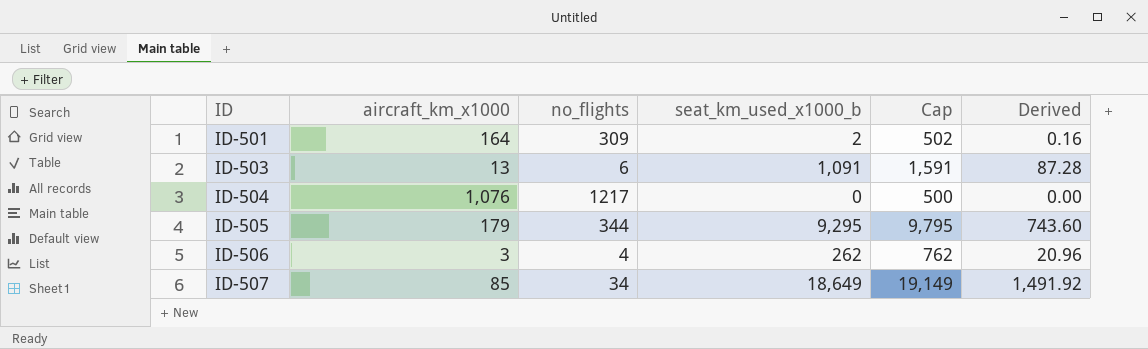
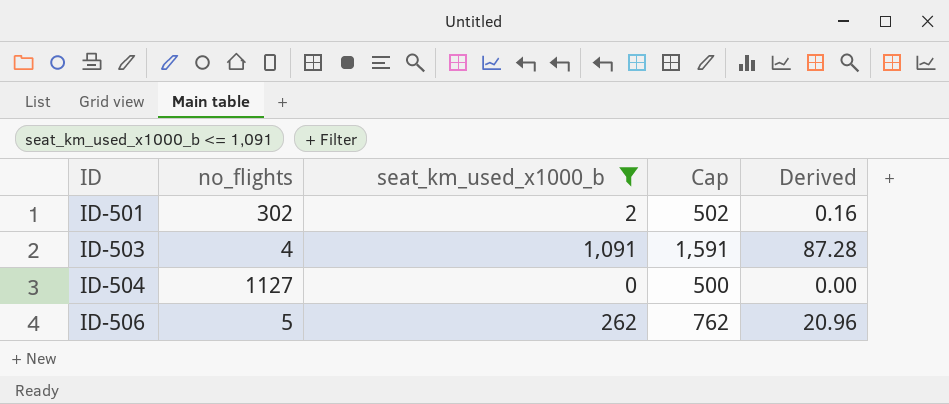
filter: none -> seat_km_used_x1000_b <= 1,091
column aircraft_km_x1000 | position: 2 -> none
ID-501 | no_flights: 309 -> 302
ID-503 | no_flights: 6 -> 4
ID-504 | no_flights: 1217 -> 1127
ID-506 | no_flights: 4 -> 5

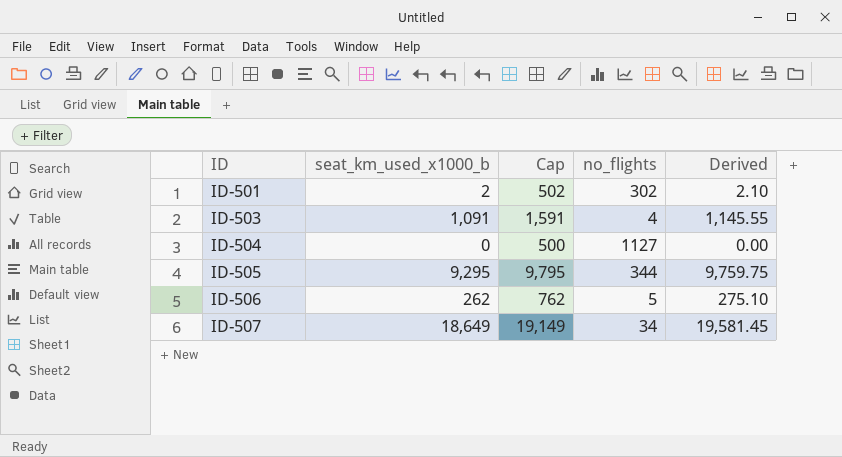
filter: seat_km_used_x1000_b <= 1,091 -> none
column no_flights | position: 2 -> 4
column Derived | formula: [seat_km_used_x1000_b] * 0.08 -> [seat_km_used_x1000_b] * 1.05

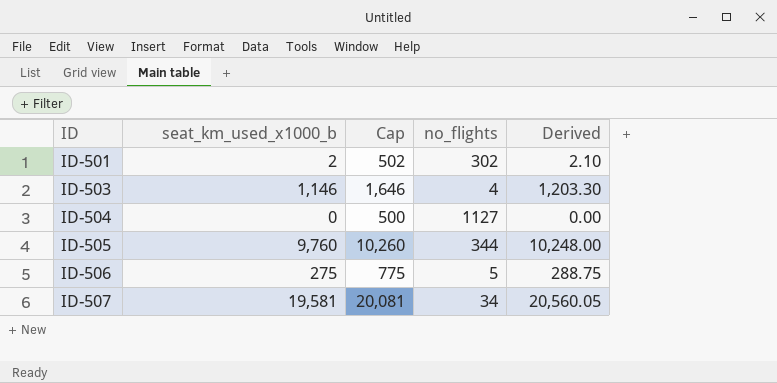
ID-503 | seat_km_used_x1000_b: 1,091 -> 1,146
ID-503 | Cap: 1,591 -> 1,646
ID-503 | Derived: 1,145.55 -> 1,203.30
ID-505 | seat_km_used_x1000_b: 9,295 -> 9,760
ID-505 | Cap: 9,795 -> 10,260
ID-505 | Derived: 9,759.75 -> 10,248.00
ID-506 | seat_km_used_x1000_b: 262 -> 275
ID-506 | Cap: 762 -> 775
ID-506 | Derived: 275.10 -> 288.75
ID-507 | seat_km_used_x1000_b: 18,649 -> 19,581
ID-507 | Cap: 19,149 -> 20,081
ID-507 | Derived: 19,581.45 -> 20,560.05

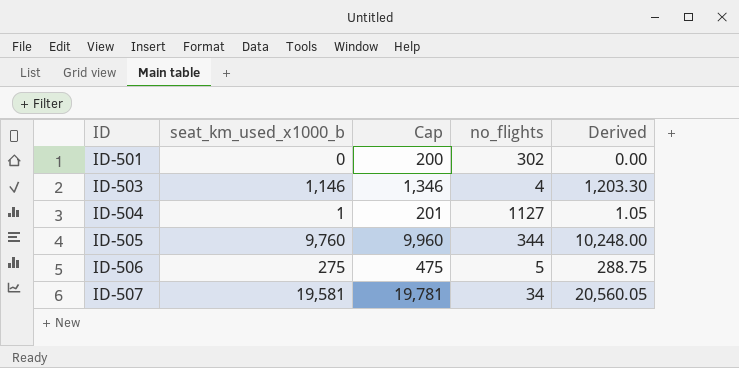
column Cap | formula: [seat_km_used_x1000_b] + 500 -> [seat_km_used_x1000_b] + 200
ID-501 | seat_km_used_x1000_b: 2 -> 0
ID-501 | Derived: 2.10 -> 0.00
ID-504 | seat_km_used_x1000_b: 0 -> 1
ID-504 | Derived: 0.00 -> 1.05

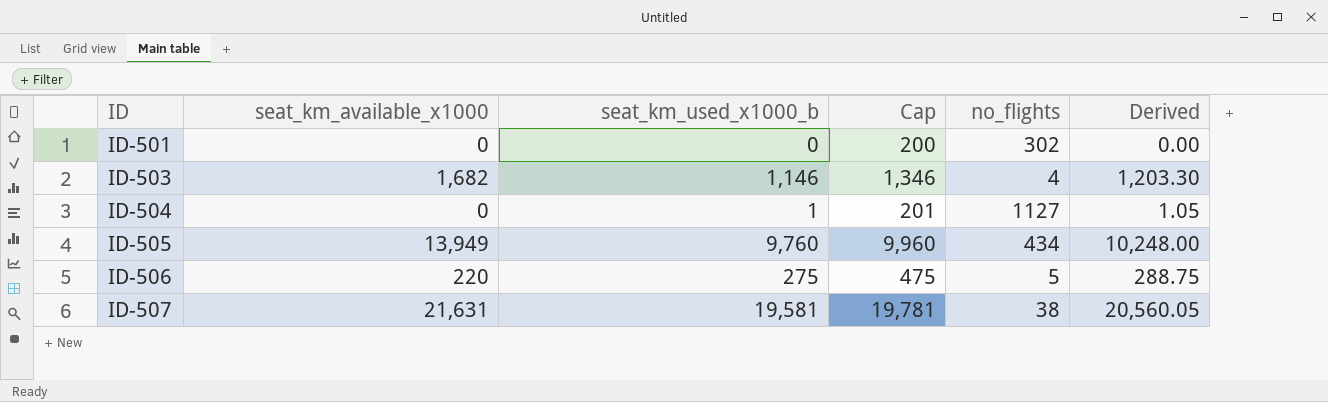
column seat_km_available_x1000 | position: none -> 2
ID-505 | no_flights: 344 -> 434
ID-507 | no_flights: 34 -> 38

